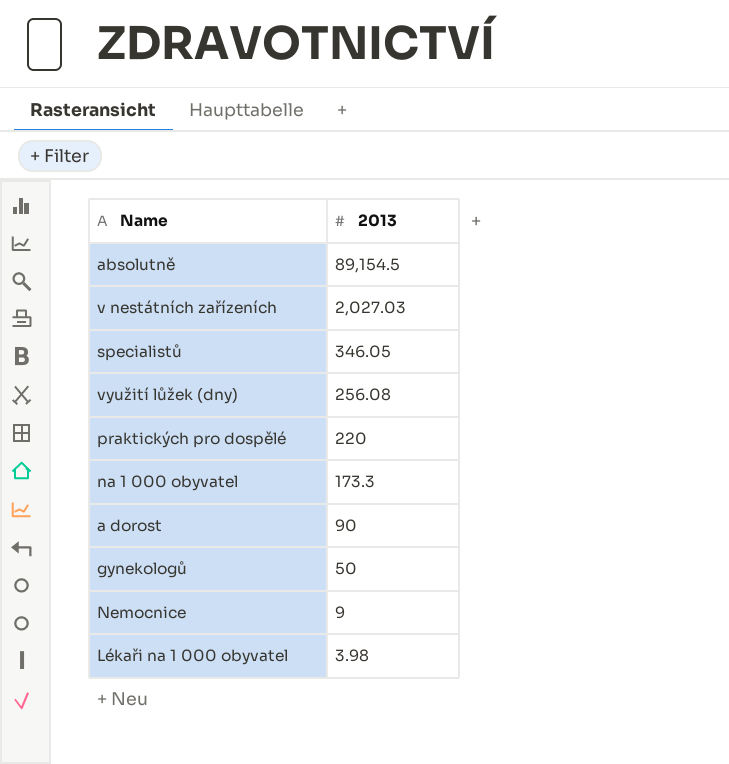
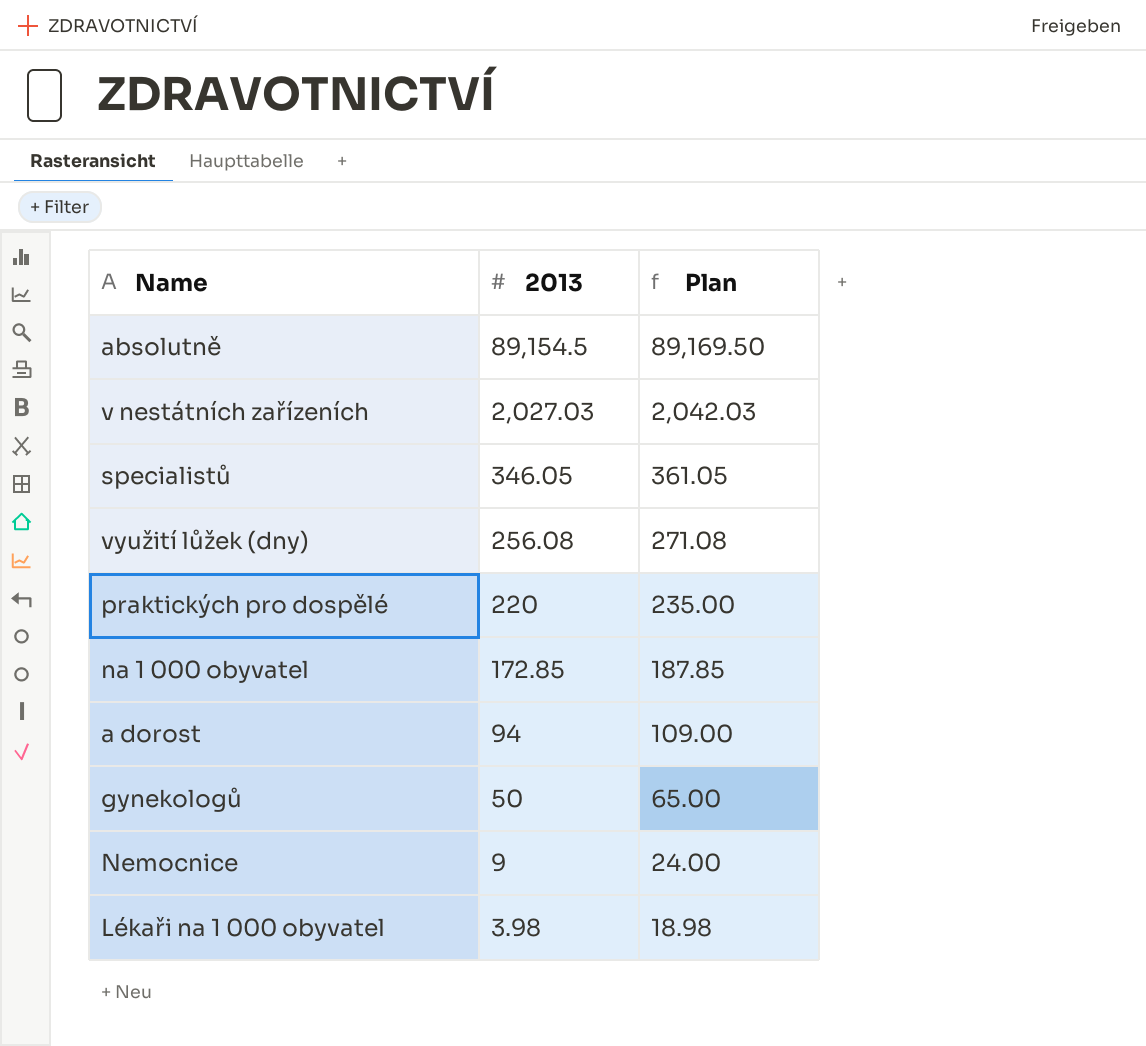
column Plan | formula: none -> [2013] + 15
na 1 000 obyvatel | 2013: 173.3 -> 172.85
a dorost | 2013: 90 -> 94

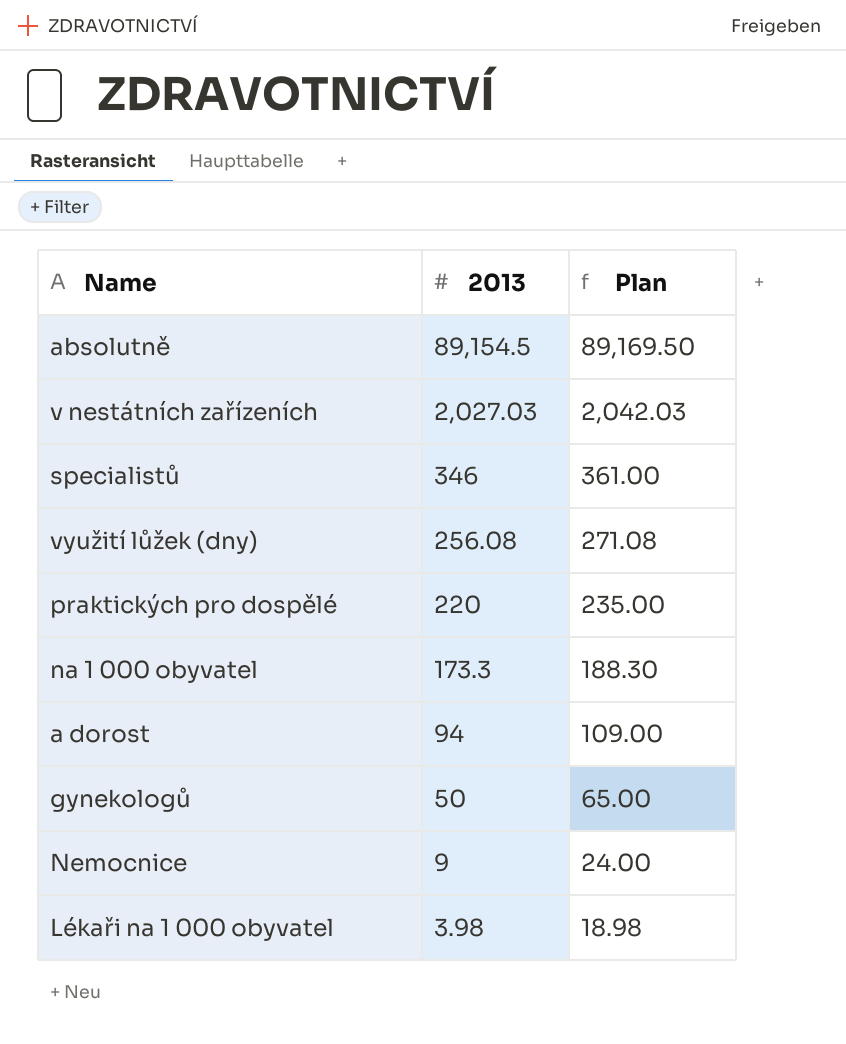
specialistů | 2013: 346.05 -> 346
specialistů | Plan: 361.05 -> 361.00
na 1 000 obyvatel | 2013: 172.85 -> 173.3
na 1 000 obyvatel | Plan: 187.85 -> 188.30

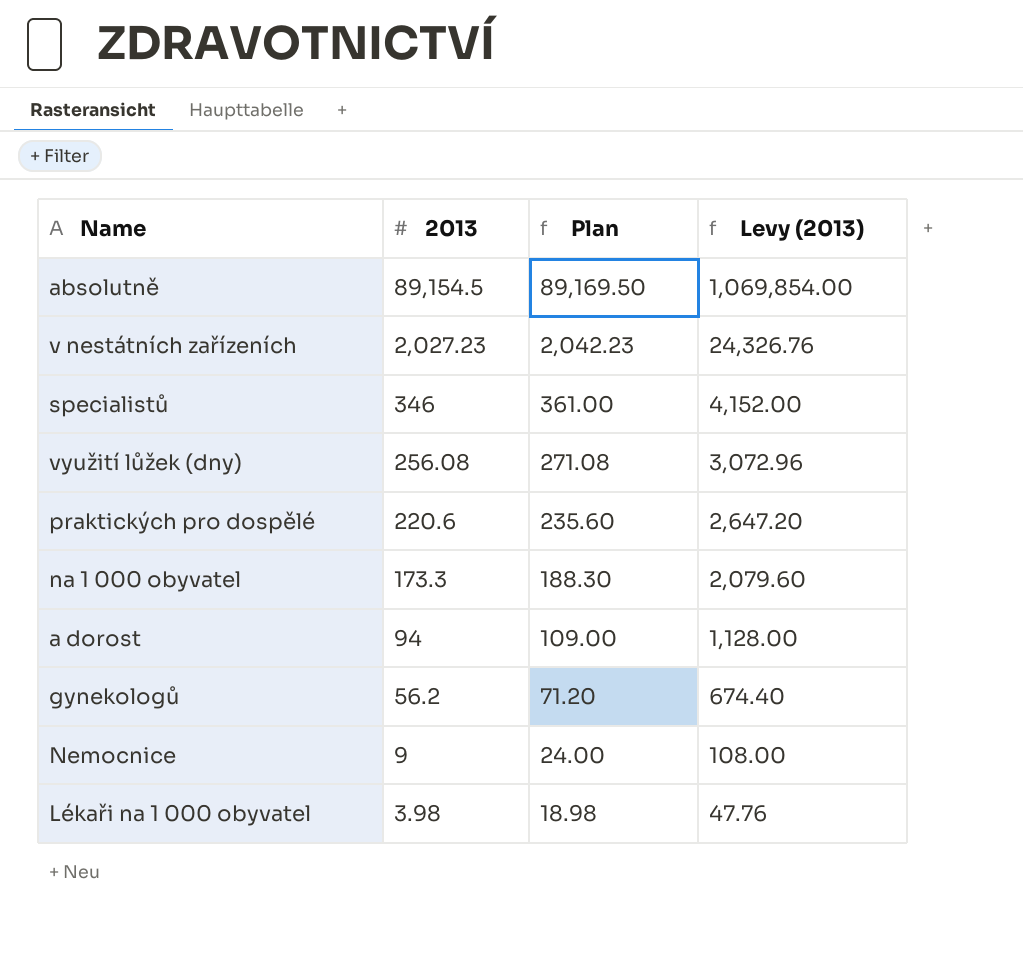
column Levy (2013) | formula: none -> [2013] * 12
v nestátních zařízeních | 2013: 2,027.03 -> 2,027.23
v nestátních zařízeních | Plan: 2,042.03 -> 2,042.23
praktických pro dospělé | 2013: 220 -> 220.6
praktických pro dospělé | Plan: 235.00 -> 235.60
gynekologů | 2013: 50 -> 56.2
gynekologů | Plan: 65.00 -> 71.20

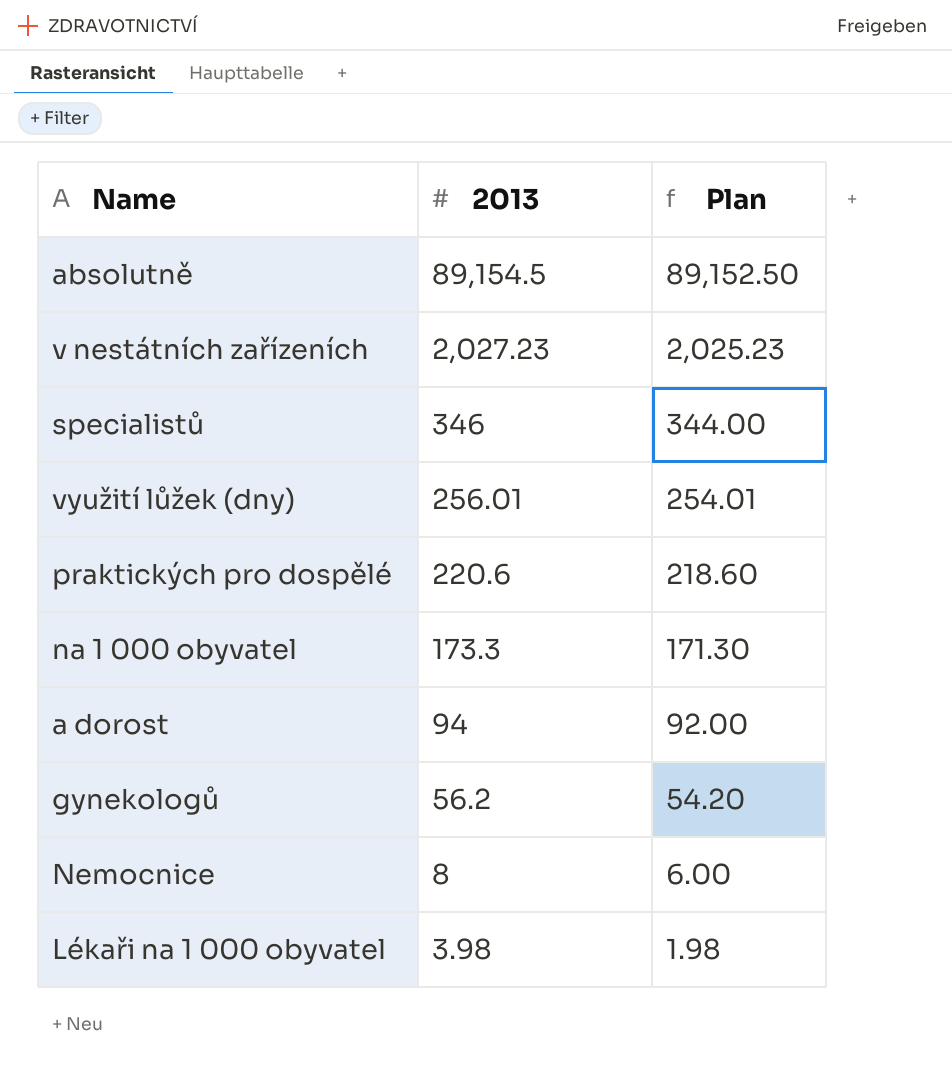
column Levy (2013) | formula: [2013] * 12 -> none
column Plan | formula: [2013] + 15 -> [2013] - 2
využití lůžek (dny) | 2013: 256.08 -> 256.01
Nemocnice | 2013: 9 -> 8

